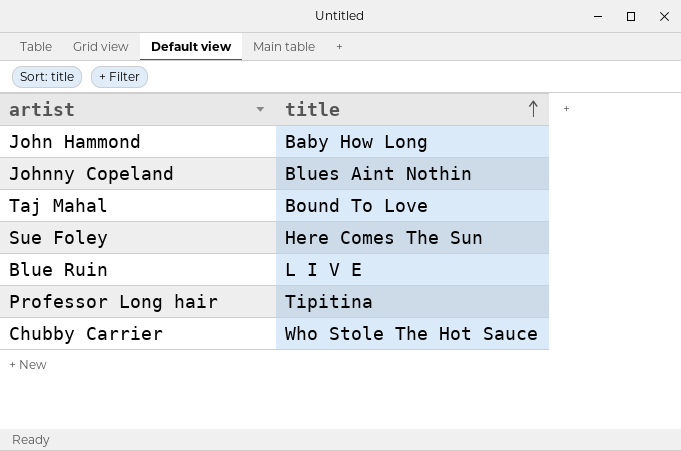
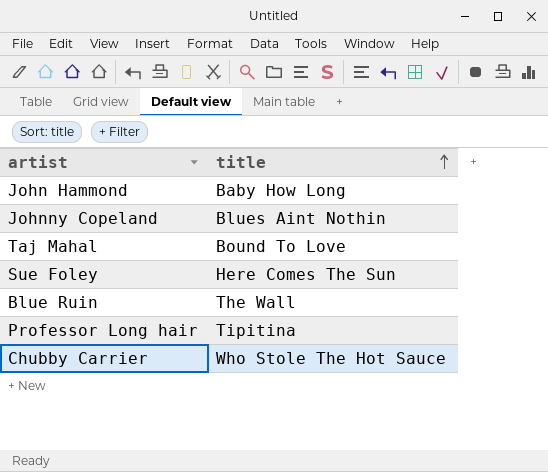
Blue Ruin | title: L I V E -> The Wall

